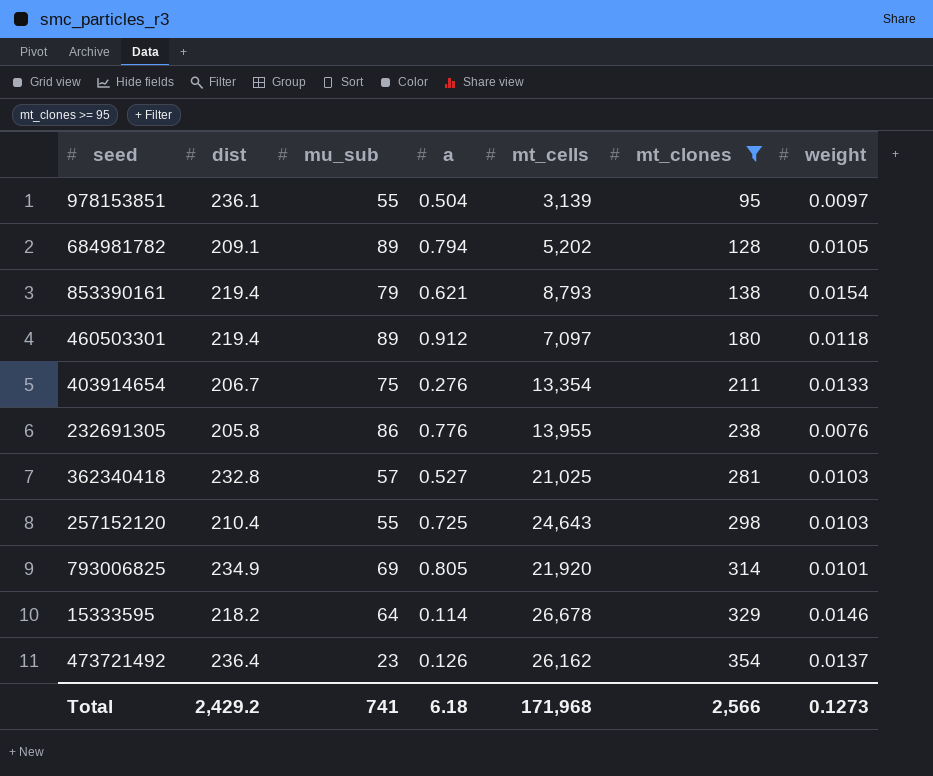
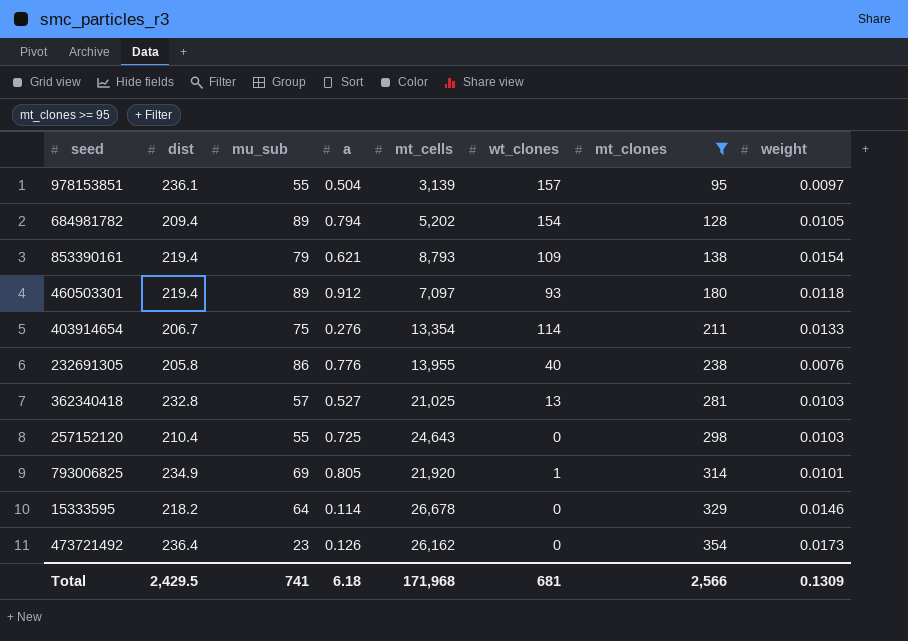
column wt_clones | position: none -> 6
684981782 | dist: 209.1 -> 209.4
473721492 | weight: 0.0137 -> 0.0173
Total | dist: 2,429.2 -> 2,429.5
Total | weight: 0.1273 -> 0.1309

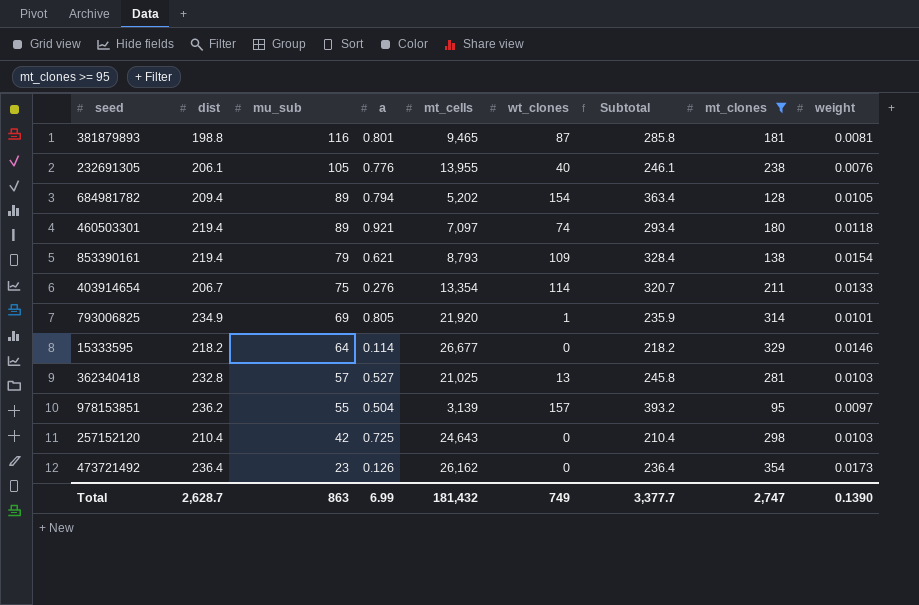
row order: mt_clones ascending -> mu_sub descending
column Subtotal | formula: none -> [dist] + [wt_clones]
row 381879893: none -> 198.8 | 116 | 0.801 | 9,465 | 87 | 285.8 | 181 | 0.0081
232691305 | dist: 205.8 -> 206.1
232691305 | mu_sub: 86 -> 105
460503301 | a: 0.912 -> 0.921
460503301 | wt_clones: 93 -> 74
15333595 | mt_cells: 26,678 -> 26,677
978153851 | dist: 236.1 -> 236.2
257152120 | mu_sub: 55 -> 42
Total | dist: 2,429.5 -> 2,628.7
Total | mu_sub: 741 -> 863
Total | a: 6.18 -> 6.99
Total | mt_cells: 171,968 -> 181,432
Total | wt_clones: 681 -> 749
Total | mt_clones: 2,566 -> 2,747
Total | weight: 0.1309 -> 0.1390

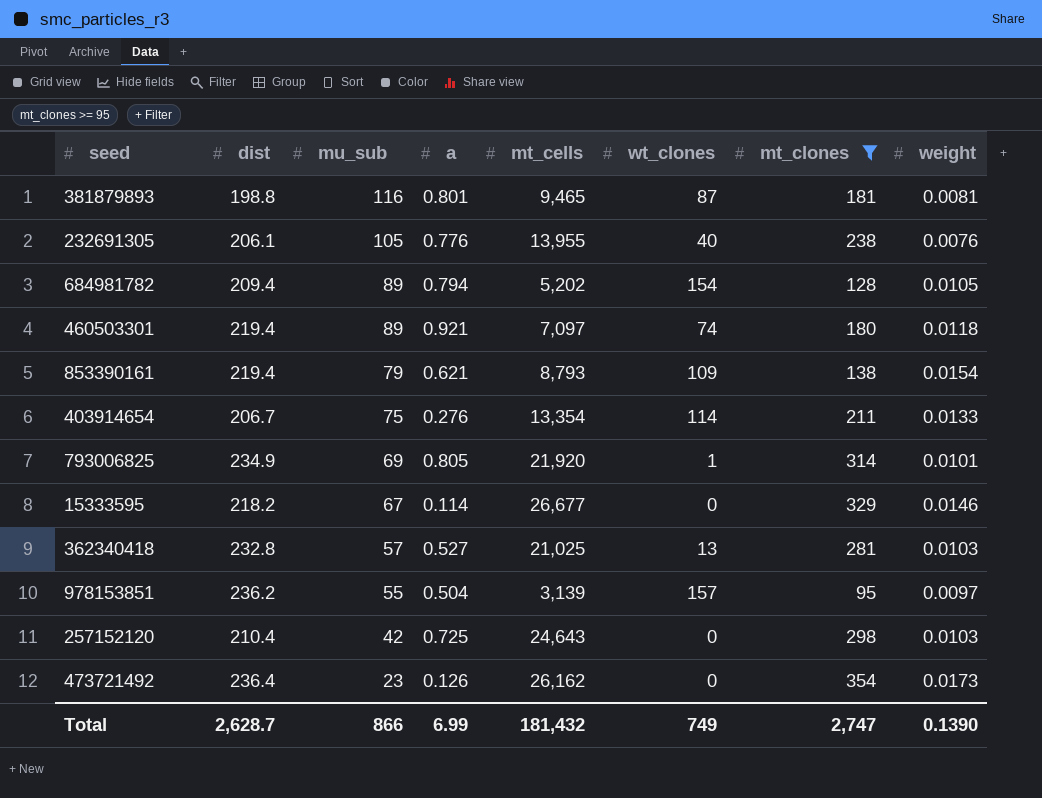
column Subtotal | formula: [dist] + [wt_clones] -> none
15333595 | mu_sub: 64 -> 67
Total | mu_sub: 863 -> 866

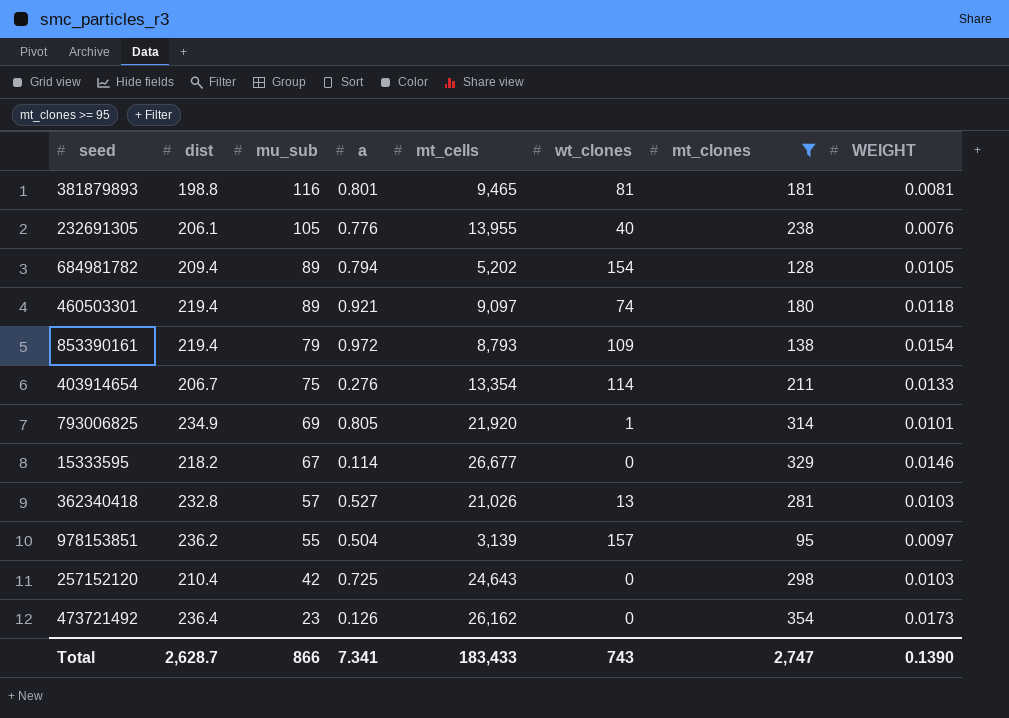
column name: weight -> WEIGHT
381879893 | wt_clones: 87 -> 81
460503301 | mt_cells: 7,097 -> 9,097
853390161 | a: 0.621 -> 0.972
362340418 | mt_cells: 21,025 -> 21,026
Total | a: 6.99 -> 7.341
Total | mt_cells: 181,432 -> 183,433
Total | wt_clones: 749 -> 743

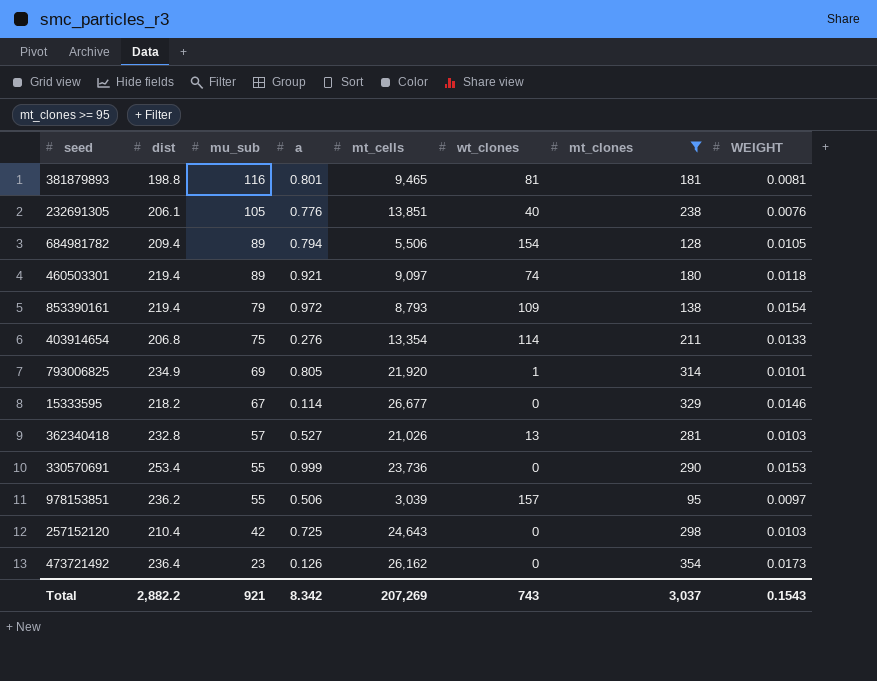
232691305 | mt_cells: 13,955 -> 13,851
684981782 | mt_cells: 5,202 -> 5,506
403914654 | dist: 206.7 -> 206.8
row 330570691: none -> 253.4 | 55 | 0.999 | 23,736 | 0 | 290 | 0.0153
978153851 | a: 0.504 -> 0.506
978153851 | mt_cells: 3,139 -> 3,039
Total | dist: 2,628.7 -> 2,882.2
Total | mu_sub: 866 -> 921
Total | a: 7.341 -> 8.342
Total | mt_cells: 183,433 -> 207,269
Total | mt_clones: 2,747 -> 3,037
Total | WEIGHT: 0.1390 -> 0.1543

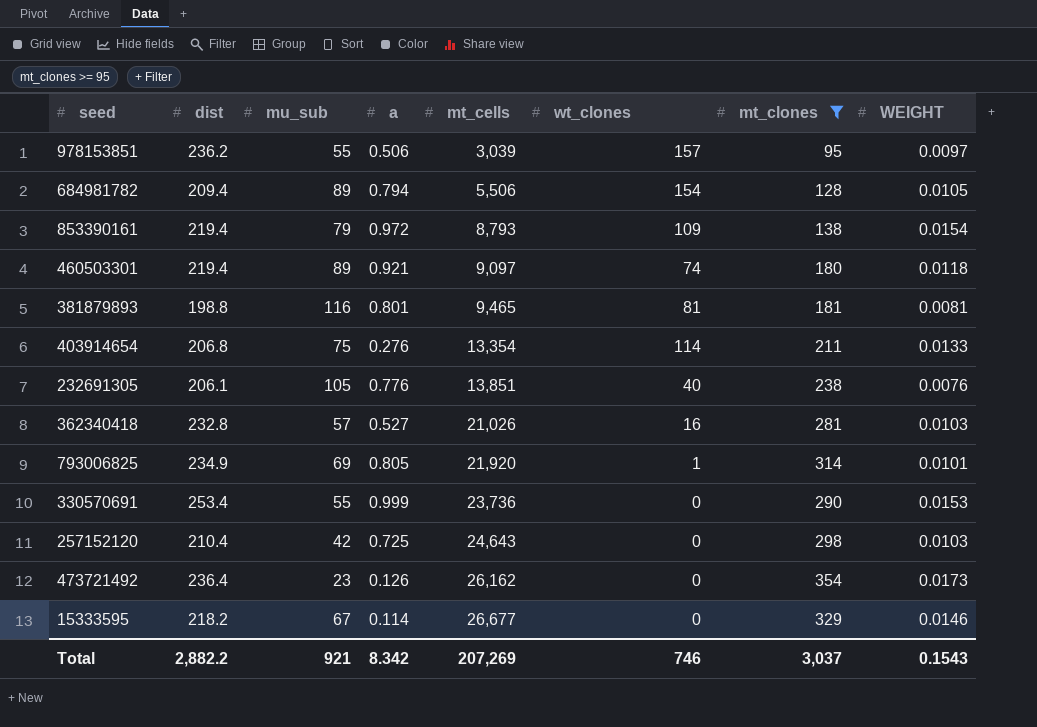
row order: mu_sub descending -> mt_cells ascending
362340418 | wt_clones: 13 -> 16
Total | wt_clones: 743 -> 746

